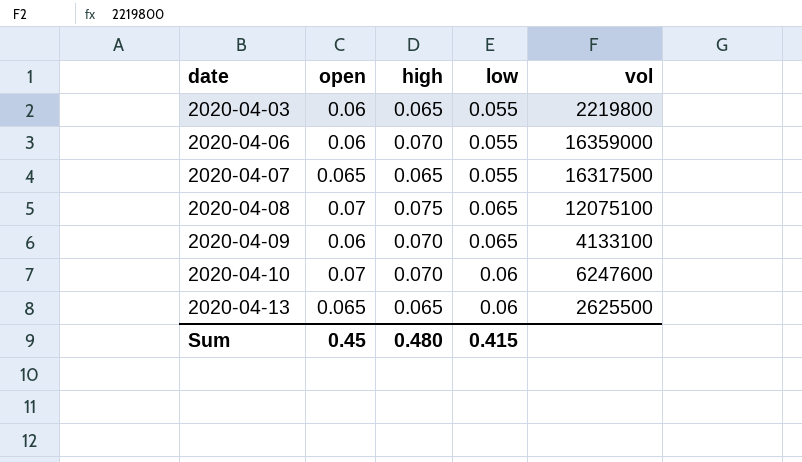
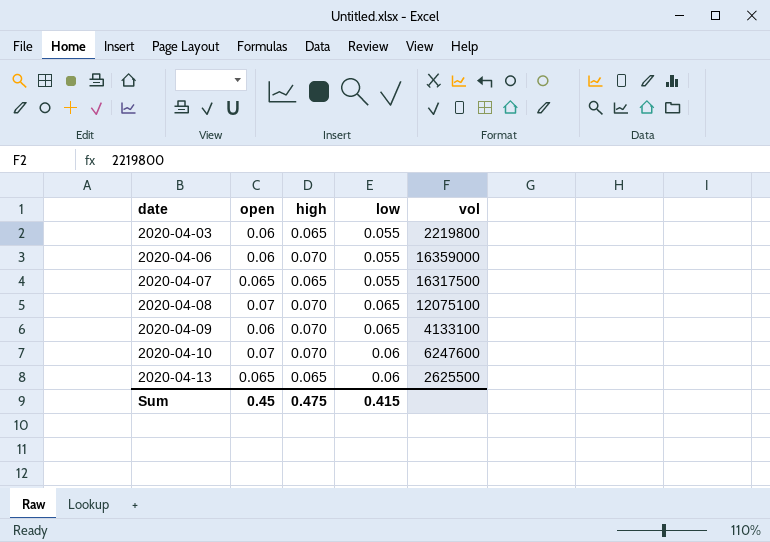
2020-04-08 | high: 0.075 -> 0.070
Sum | high: 0.480 -> 0.475

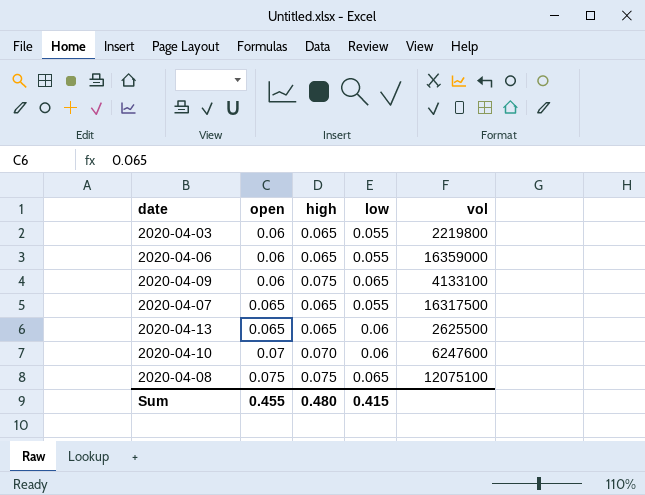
row order: date ascending -> open ascending
2020-04-06 | high: 0.070 -> 0.065
2020-04-09 | high: 0.070 -> 0.075
2020-04-08 | open: 0.07 -> 0.075
2020-04-08 | high: 0.070 -> 0.075
Sum | open: 0.45 -> 0.455
Sum | high: 0.475 -> 0.480

